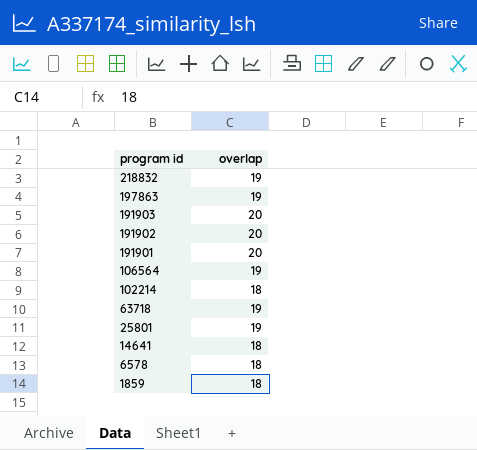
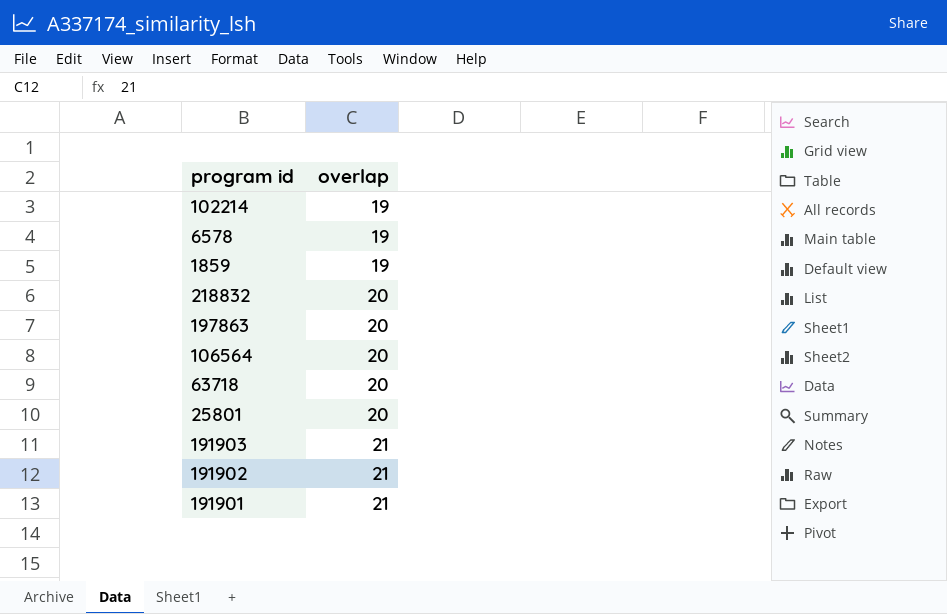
row order: program id descending -> overlap ascending
row 14641: 18 -> none
102214 | overlap: 18 -> 19
6578 | overlap: 18 -> 19
1859 | overlap: 18 -> 19
218832 | overlap: 19 -> 20
197863 | overlap: 19 -> 20
106564 | overlap: 19 -> 20
63718 | overlap: 19 -> 20
25801 | overlap: 19 -> 20
191903 | overlap: 20 -> 21
191902 | overlap: 20 -> 21
191901 | overlap: 20 -> 21

